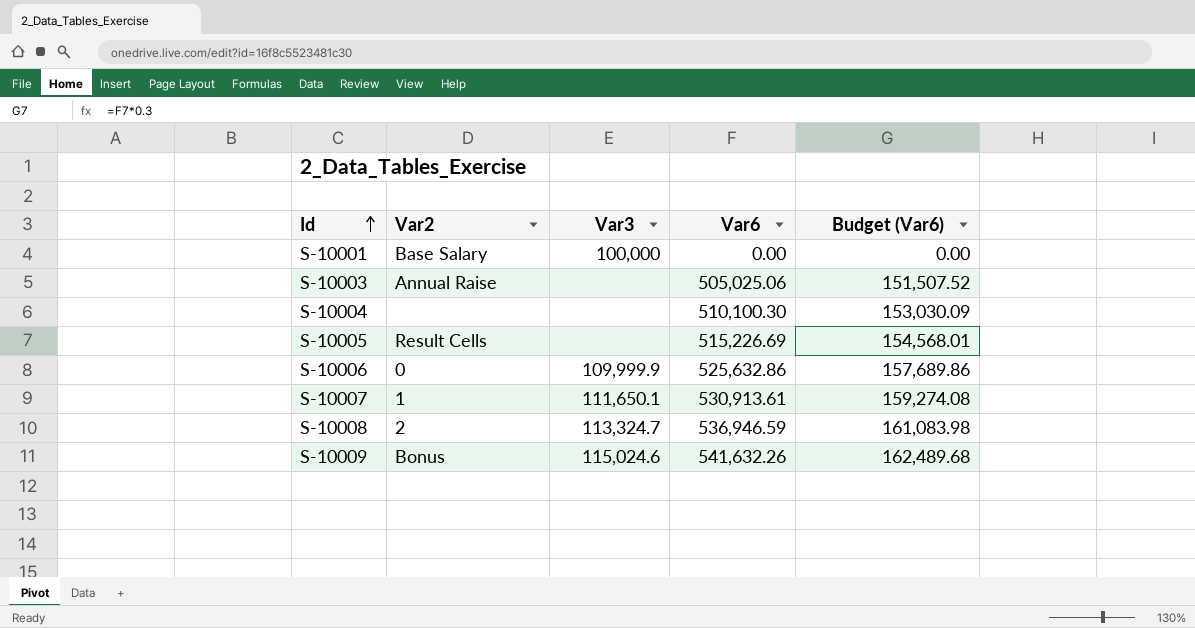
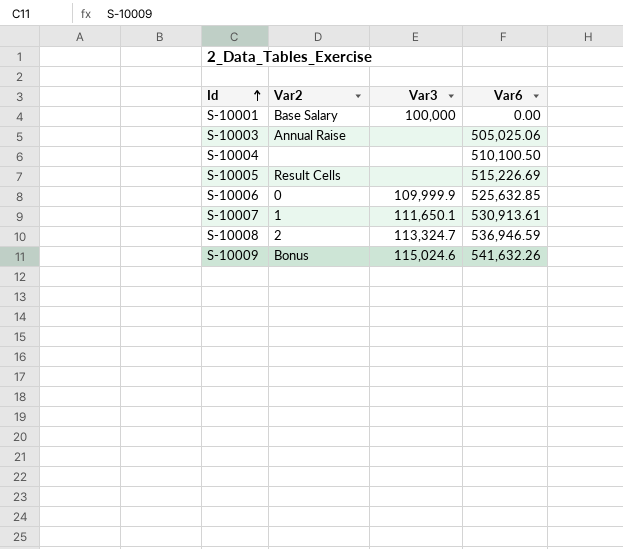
column Budget (Var6) | formula: [Var6] * 0.3 -> none
S-10004 | Var6: 510,100.30 -> 510,100.50
S-10006 | Var6: 525,632.86 -> 525,632.85

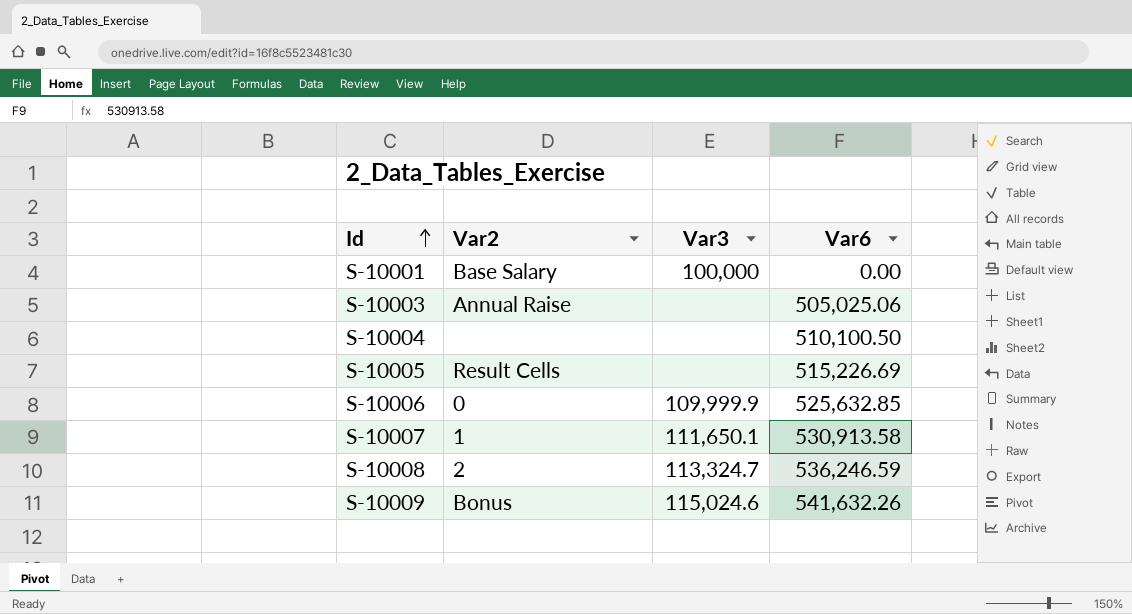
S-10007 | Var6: 530,913.61 -> 530,913.58
S-10008 | Var6: 536,946.59 -> 536,246.59

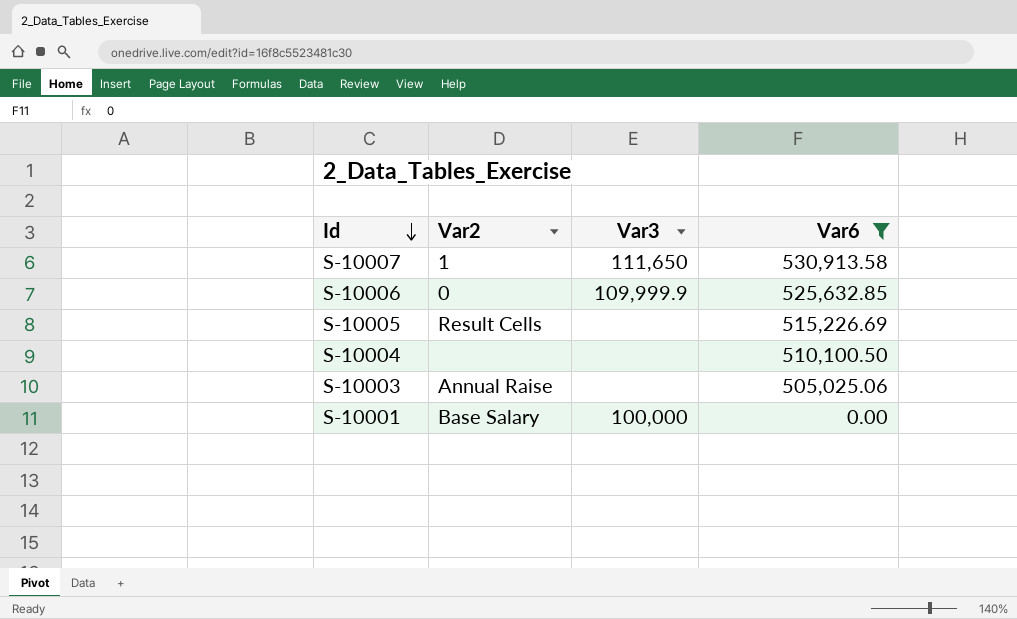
filter: none -> Var6 <= 530,913.58
row order: Id ascending -> Id descending
S-10007 | Var3: 111,650.1 -> 111,650

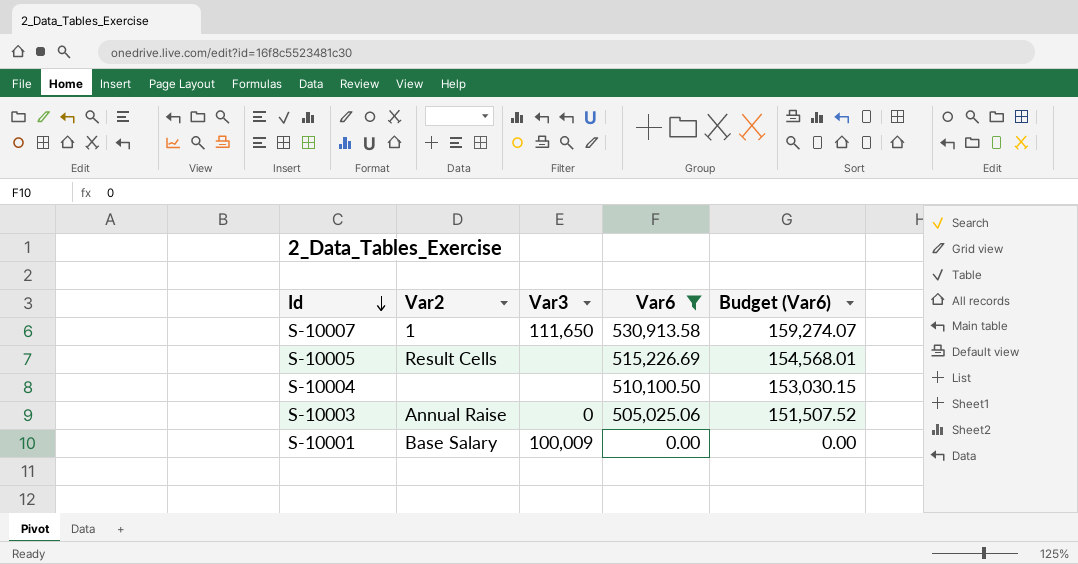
column Budget (Var6) | formula: none -> [Var6] * 0.3
row S-10006: 0 | 109,999.9 | 525,632.85 -> none
S-10003 | Var3: none -> 0
S-10001 | Var3: 100,000 -> 100,009

